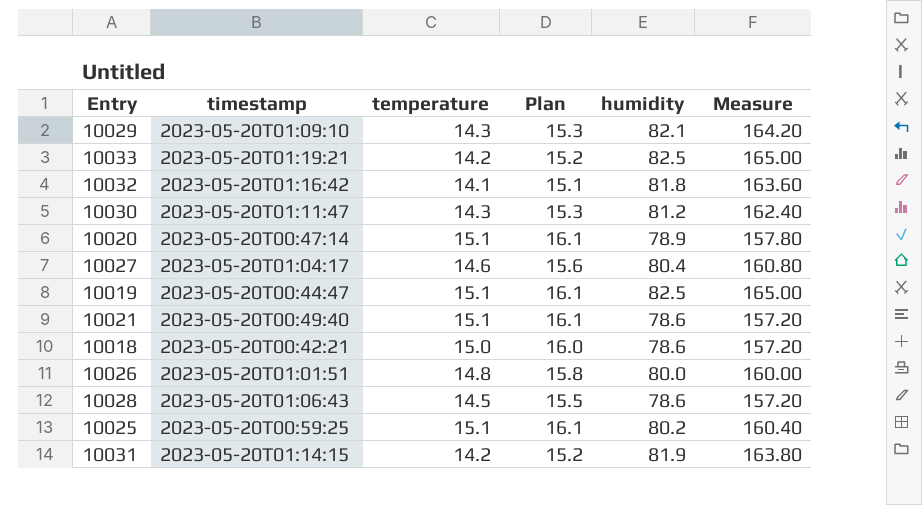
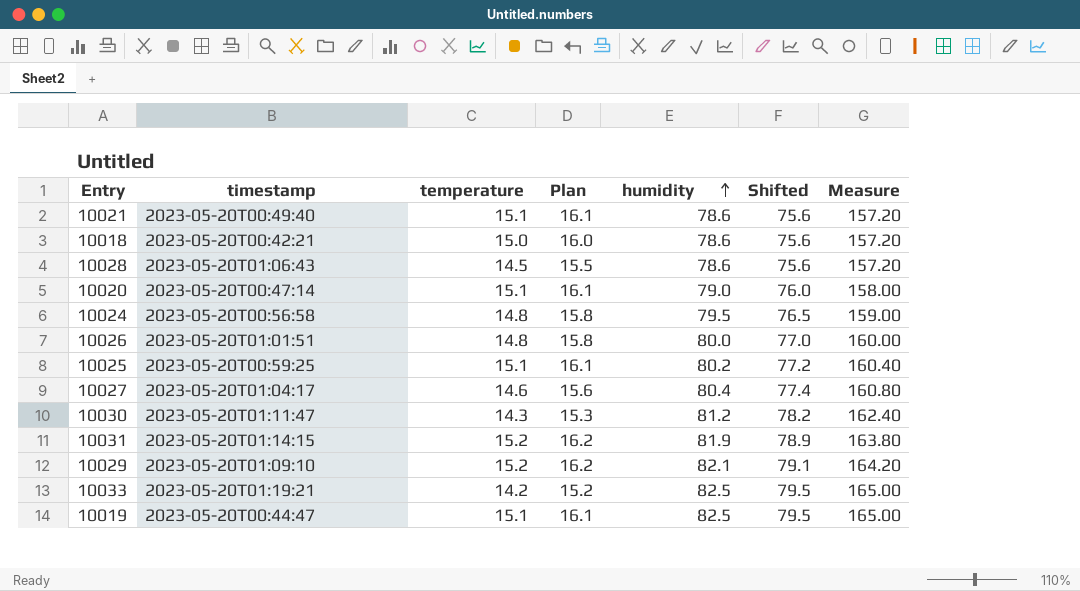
row order: none -> humidity ascending
column Shifted | formula: none -> [humidity] - 3
row 10032: 2023-05-20T01:16:42 | 14.1 | 15.1 | 81.8 | 163.60 -> none
10020 | humidity: 78.9 -> 79.0
10020 | Measure: 157.80 -> 158.00
row 10024: none -> 2023-05-20T00:56:58 | 14.8 | 15.8 | 79.5 | 76.5 | 159.00
10031 | temperature: 14.2 -> 15.2
10031 | Plan: 15.2 -> 16.2
10029 | temperature: 14.3 -> 15.2
10029 | Plan: 15.3 -> 16.2

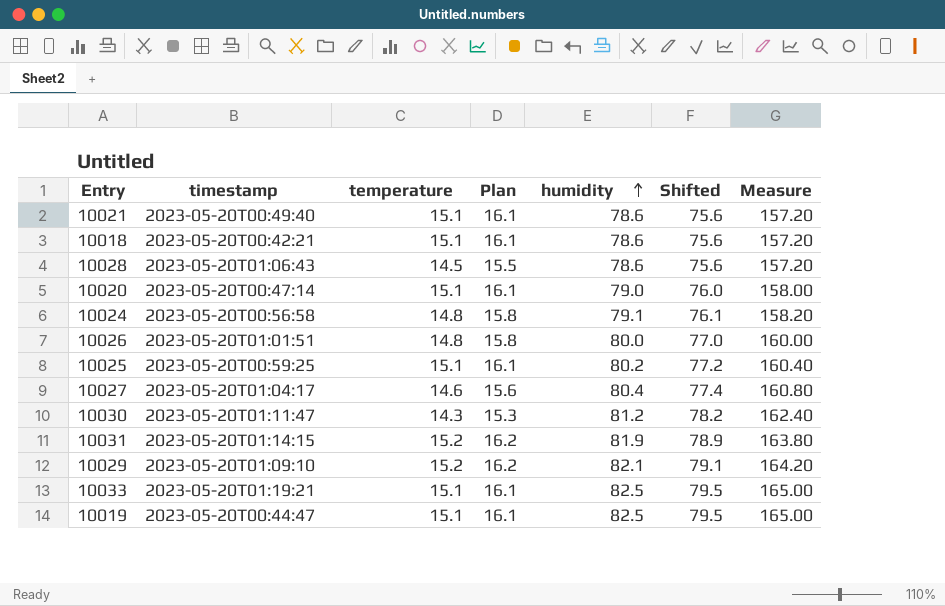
10018 | temperature: 15.0 -> 15.1
10018 | Plan: 16.0 -> 16.1
10024 | humidity: 79.5 -> 79.1
10024 | Shifted: 76.5 -> 76.1
10024 | Measure: 159.00 -> 158.20
10033 | temperature: 14.2 -> 15.1
10033 | Plan: 15.2 -> 16.1

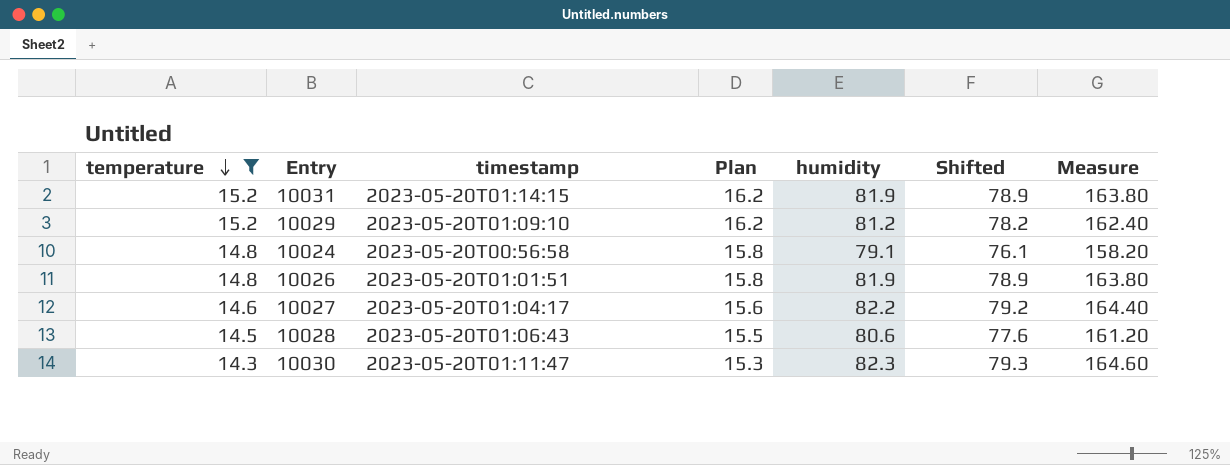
filter: none -> temperature != 15.1
row order: humidity ascending -> temperature descending
column temperature | position: 3 -> 1
10029 | humidity: 82.1 -> 81.2
10029 | Shifted: 79.1 -> 78.2
10029 | Measure: 164.20 -> 162.40
10026 | humidity: 80.0 -> 81.9
10026 | Shifted: 77.0 -> 78.9
10026 | Measure: 160.00 -> 163.80
10027 | humidity: 80.4 -> 82.2
10027 | Shifted: 77.4 -> 79.2
10027 | Measure: 160.80 -> 164.40
10028 | humidity: 78.6 -> 80.6
10028 | Shifted: 75.6 -> 77.6
10028 | Measure: 157.20 -> 161.20
10030 | humidity: 81.2 -> 82.3
10030 | Shifted: 78.2 -> 79.3
10030 | Measure: 162.40 -> 164.60

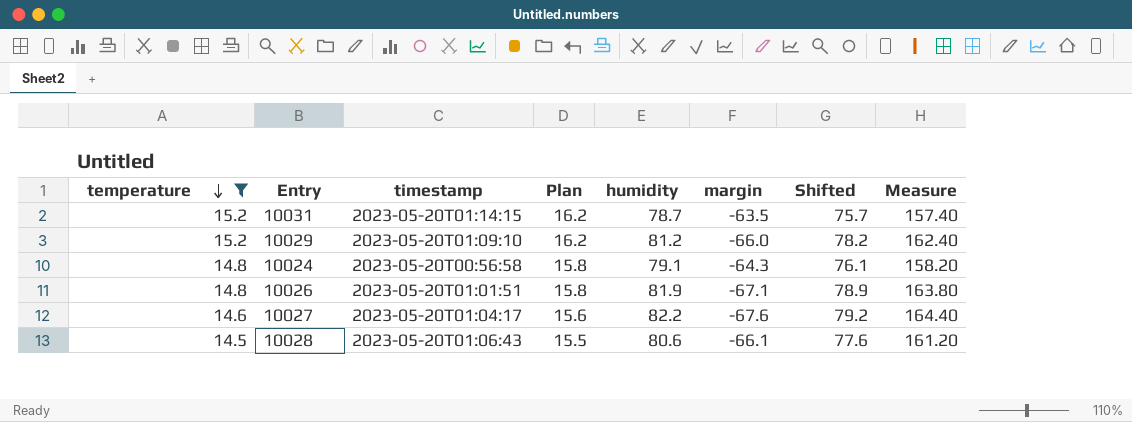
column margin | formula: none -> [temperature] - [humidity]
row 10030: 14.3 | 2023-05-20T01:11:47 | 15.3 | 82.3 | 79.3 | 164.60 -> none
10031 | humidity: 81.9 -> 78.7
10031 | Shifted: 78.9 -> 75.7
10031 | Measure: 163.80 -> 157.40

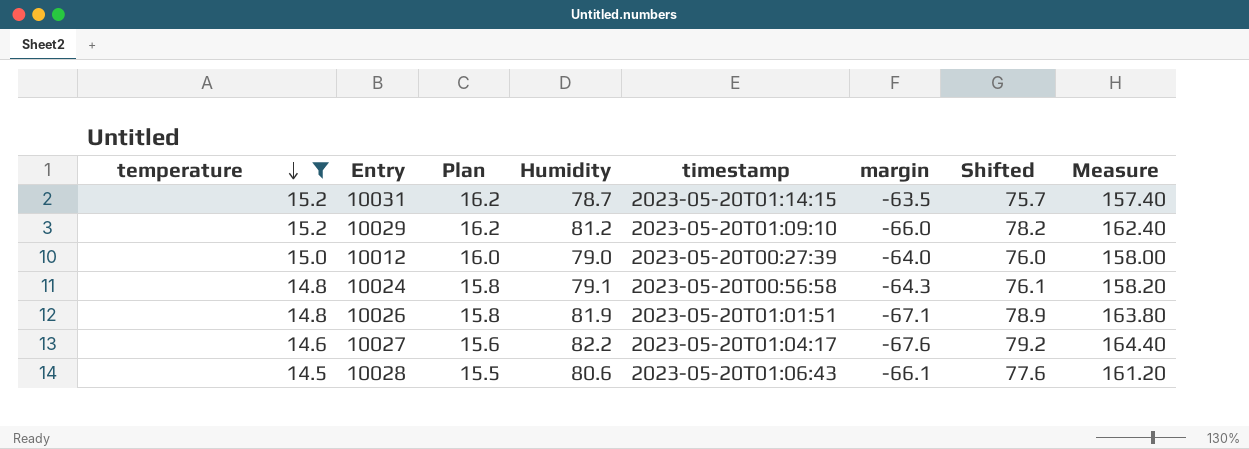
column name: humidity -> Humidity
column timestamp | position: 3 -> 5
row 10012: none -> 15.0 | 16.0 | 79.0 | 2023-05-20T00:27:39 | -64.0 | 76.0 | 158.00

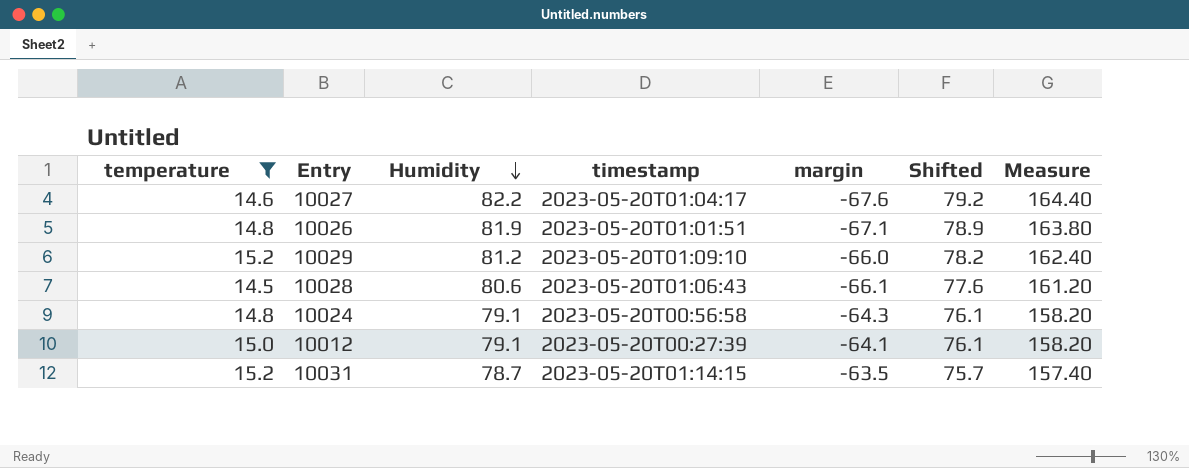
row order: temperature descending -> Humidity descending
column Plan | formula: [temperature] + 1 -> none
10012 | Humidity: 79.0 -> 79.1
10012 | margin: -64.0 -> -64.1
10012 | Shifted: 76.0 -> 76.1
10012 | Measure: 158.00 -> 158.20

